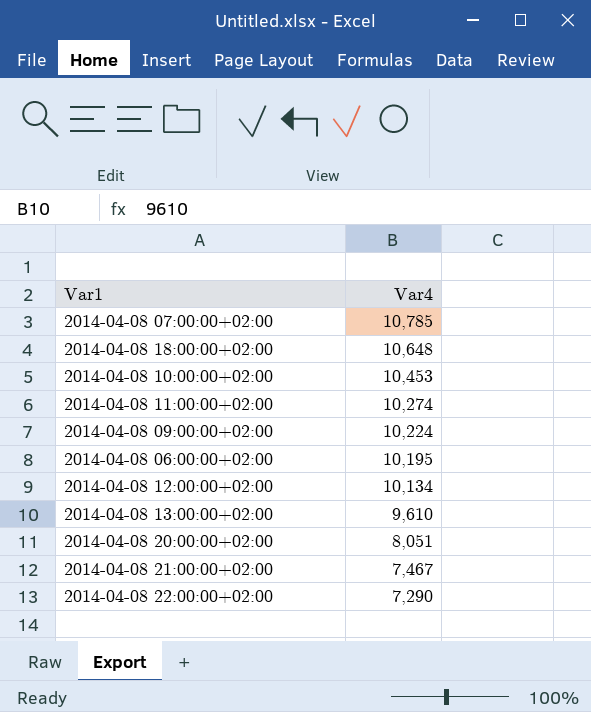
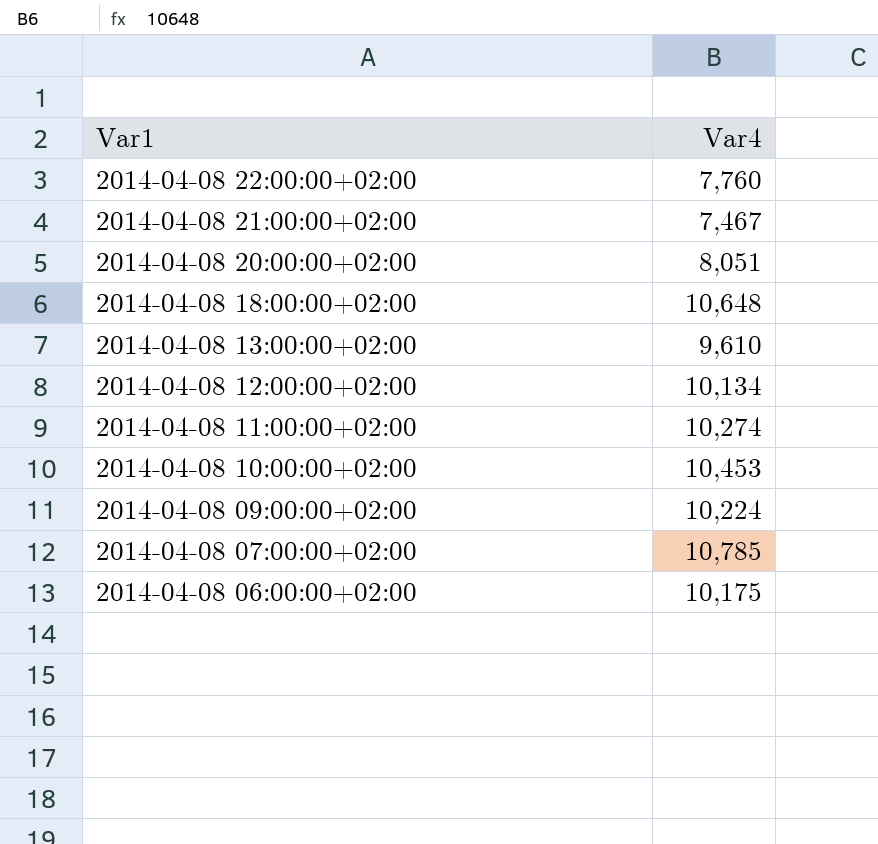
row order: Var4 descending -> Var1 descending
2014-04-08 22:00:00+02:00 | Var4: 7,290 -> 7,760
2014-04-08 06:00:00+02:00 | Var4: 10,195 -> 10,175

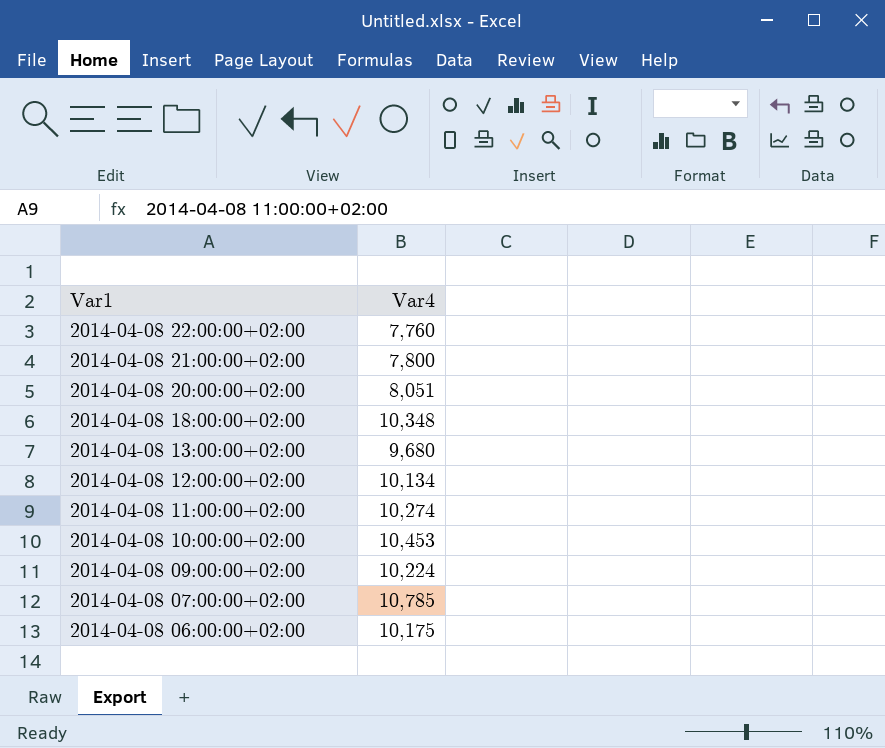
2014-04-08 21:00:00+02:00 | Var4: 7,467 -> 7,800
2014-04-08 18:00:00+02:00 | Var4: 10,648 -> 10,348
2014-04-08 13:00:00+02:00 | Var4: 9,610 -> 9,680

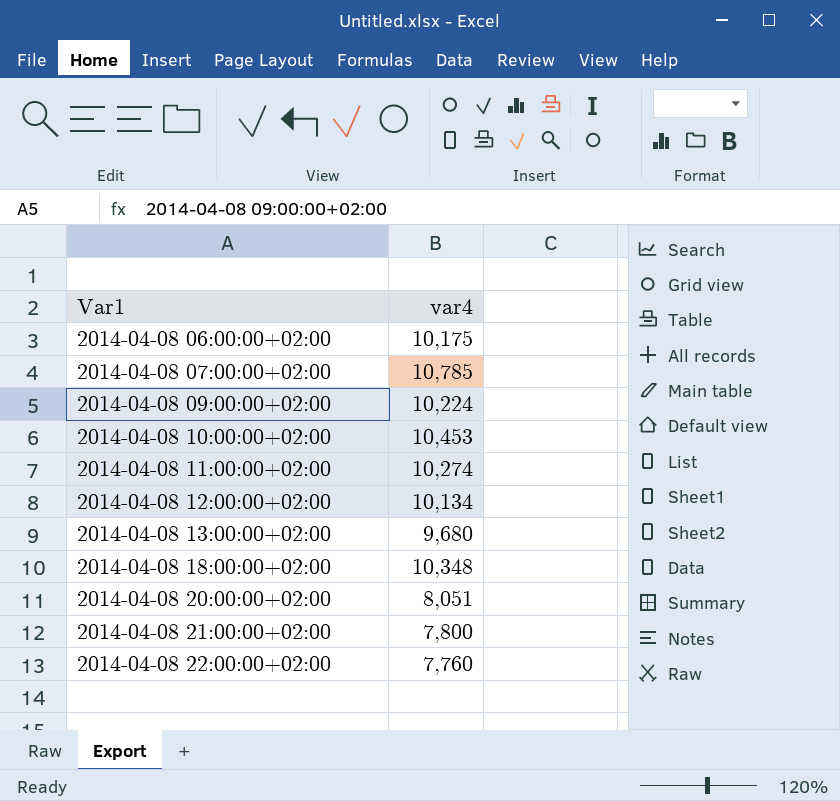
row order: Var1 descending -> Var1 ascending
column name: Var4 -> var4

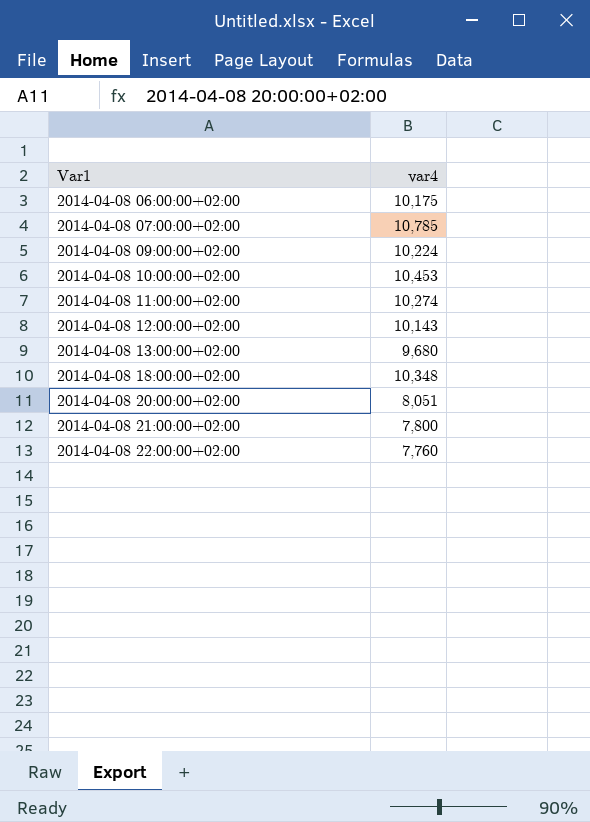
2014-04-08 12:00:00+02:00 | var4: 10,134 -> 10,143

